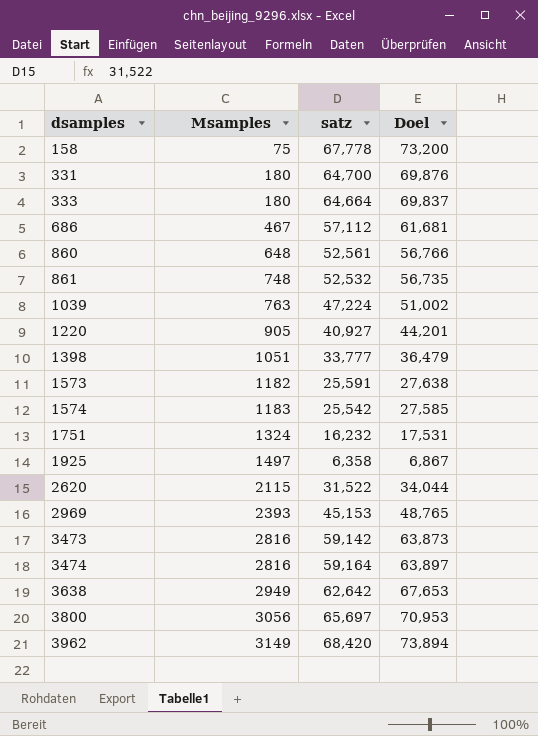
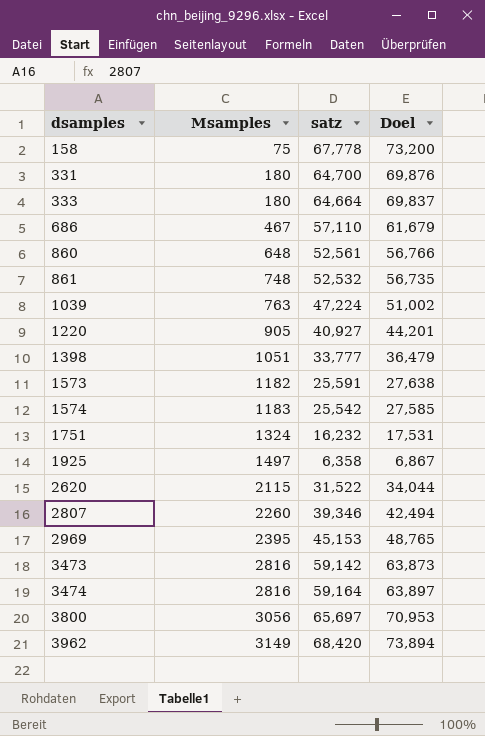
row 3638: 2949 | 62,642 | 67,653 -> none
686 | satz: 57,112 -> 57,110
686 | Doel: 61,681 -> 61,679
row 2807: none -> 2260 | 39,346 | 42,494
2969 | Msamples: 2393 -> 2395

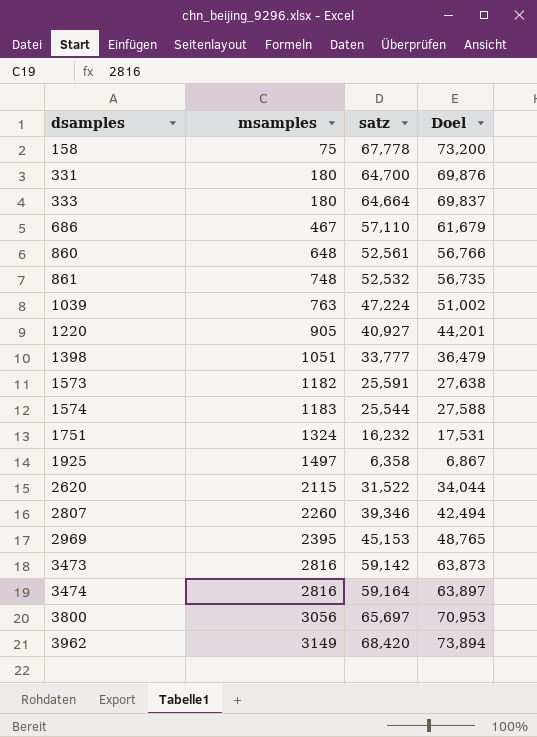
column name: Msamples -> msamples
1574 | satz: 25,542 -> 25,544
1574 | Doel: 27,585 -> 27,588

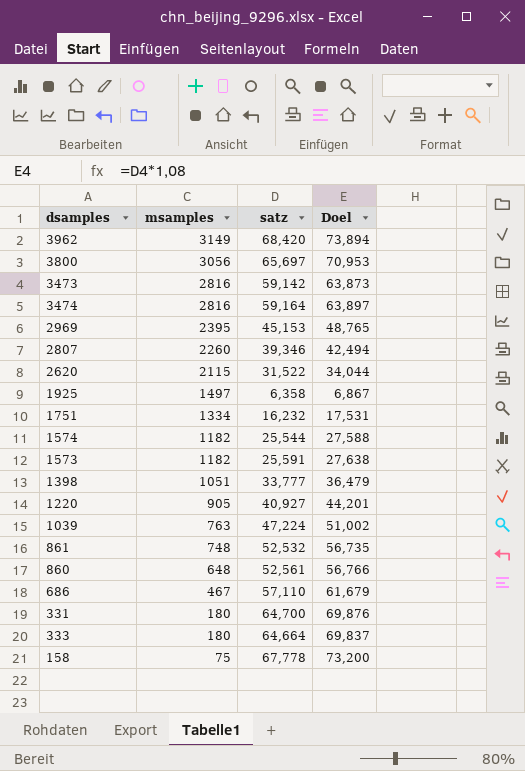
row order: dsamples ascending -> msamples descending
1751 | msamples: 1324 -> 1334
1574 | msamples: 1183 -> 1182

